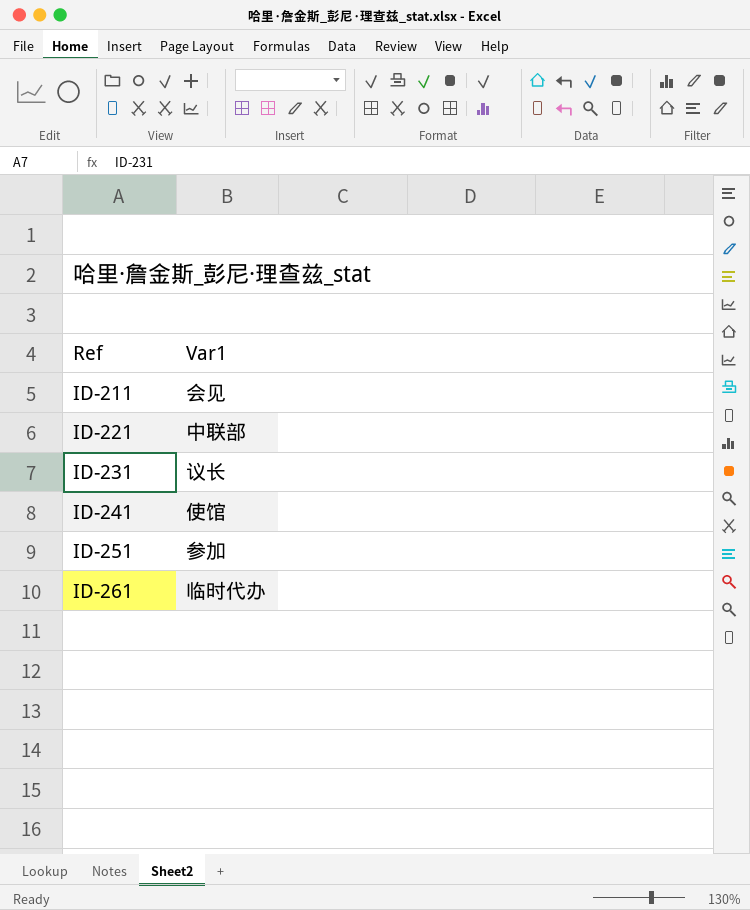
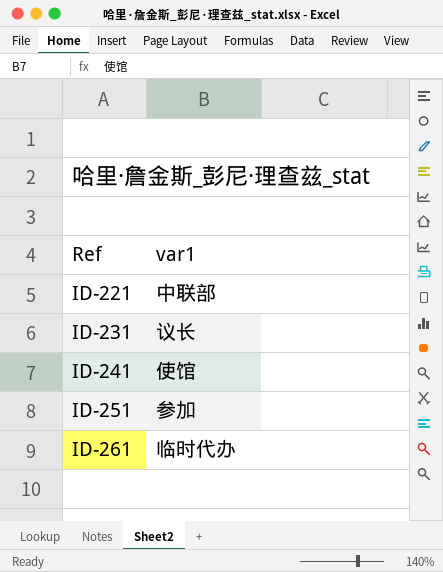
column name: Var1 -> var1
row ID-211: 会见 -> none

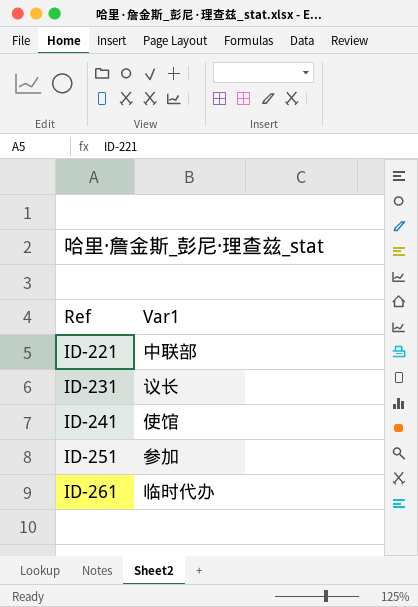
column name: var1 -> Var1

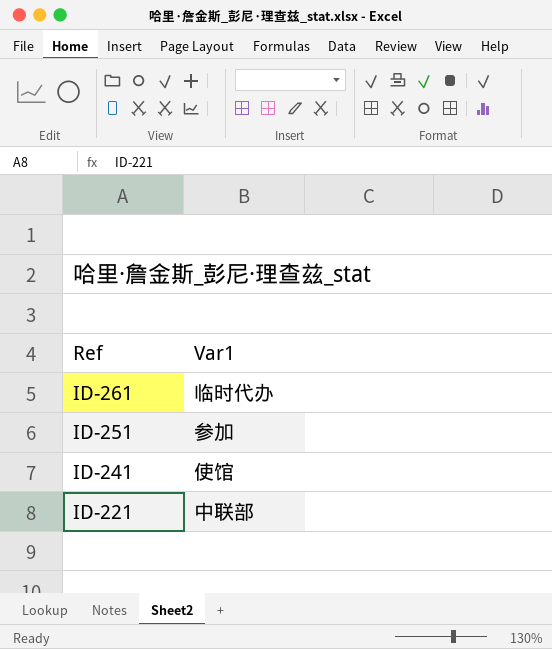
row order: Ref ascending -> Ref descending
row ID-231: 议长 -> none

